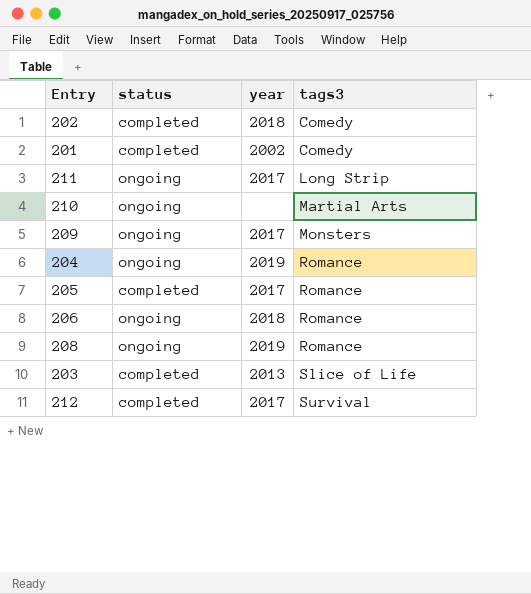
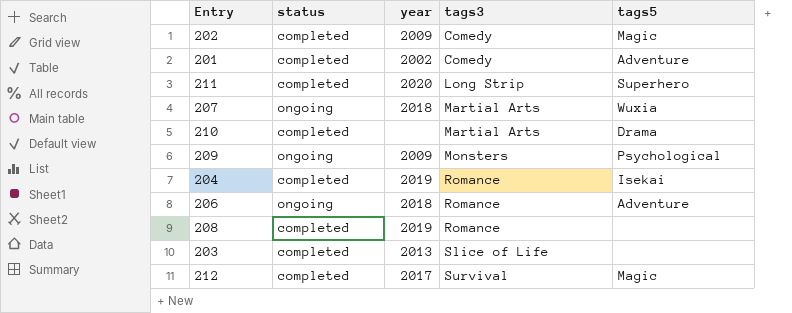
column tags5 | position: none -> 5
row 205: completed | 2017 | Romance -> none
202 | year: 2018 -> 2009
211 | status: ongoing -> completed
211 | year: 2017 -> 2020
row 207: none -> ongoing | 2018 | Martial Arts | Wuxia
210 | status: ongoing -> completed
209 | year: 2017 -> 2009
204 | status: ongoing -> completed
208 | status: ongoing -> completed

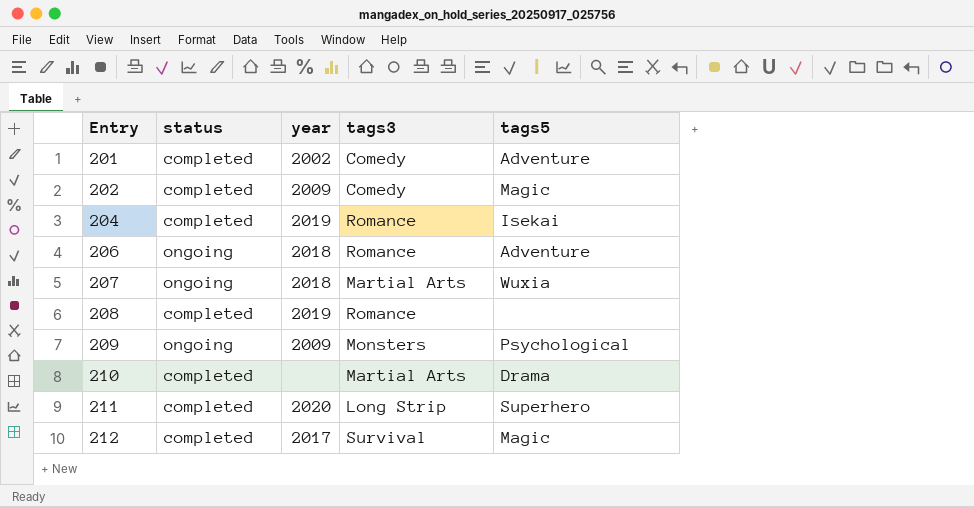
row order: tags3 ascending -> Entry ascending
row 203: completed | 2013 | Slice of Life | none -> none

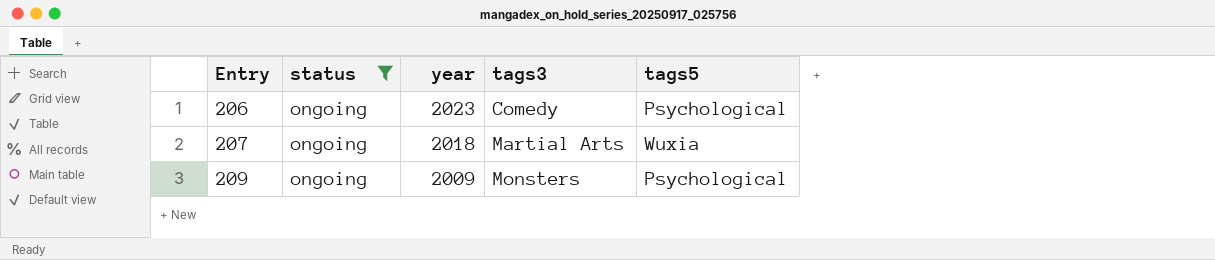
filter: none -> status = ongoing
206 | year: 2018 -> 2023
206 | tags3: Romance -> Comedy
206 | tags5: Adventure -> Psychological

